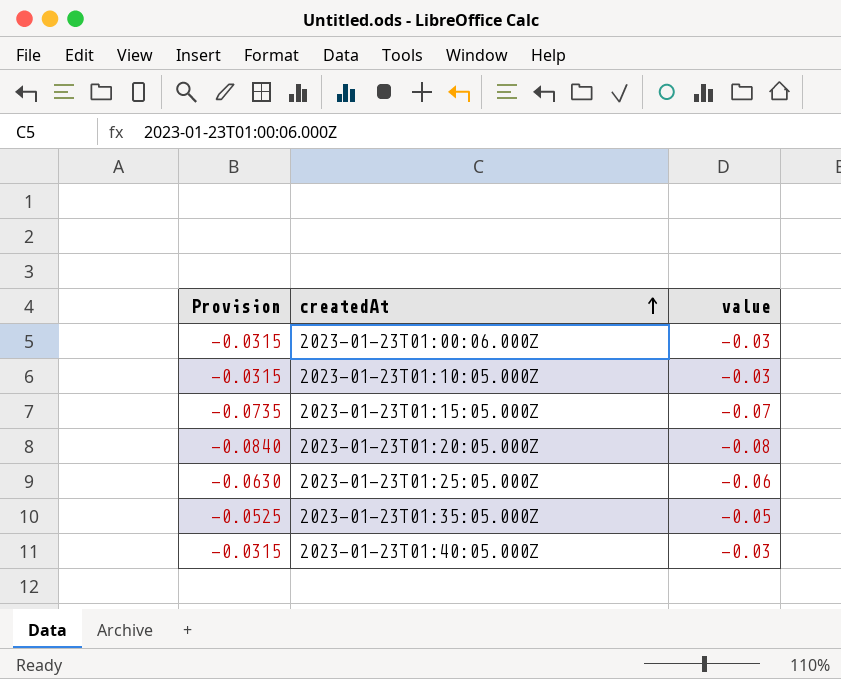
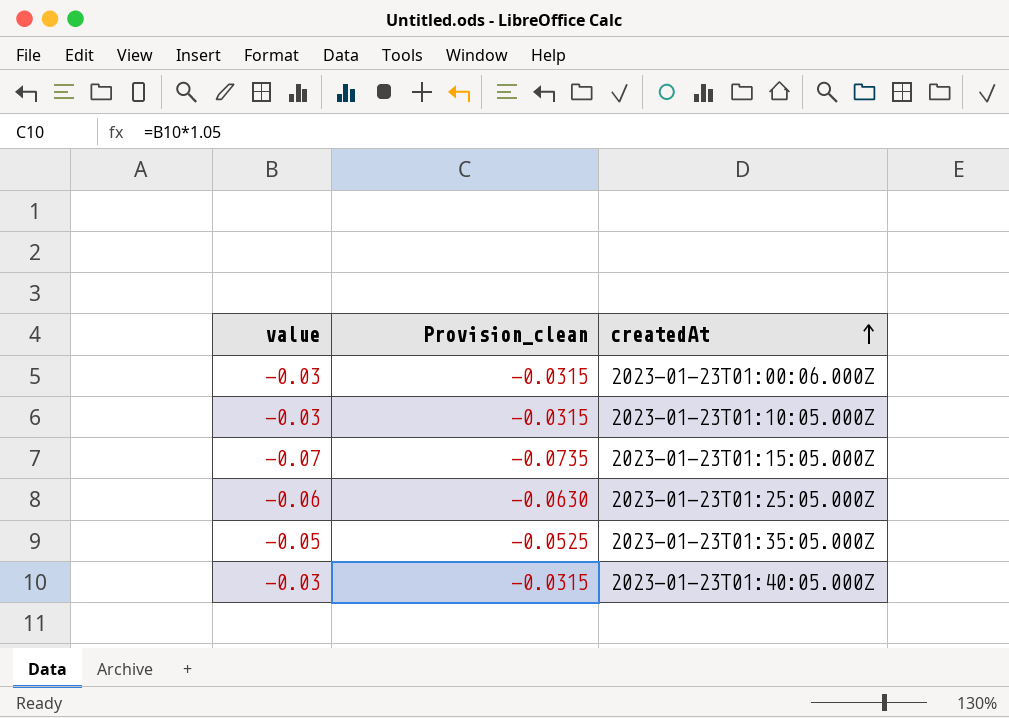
column value | position: 3 -> 1
column name: Provision -> Provision_clean
row 2023-01-23T01:20:05.000Z: -0.0840 | -0.08 -> none

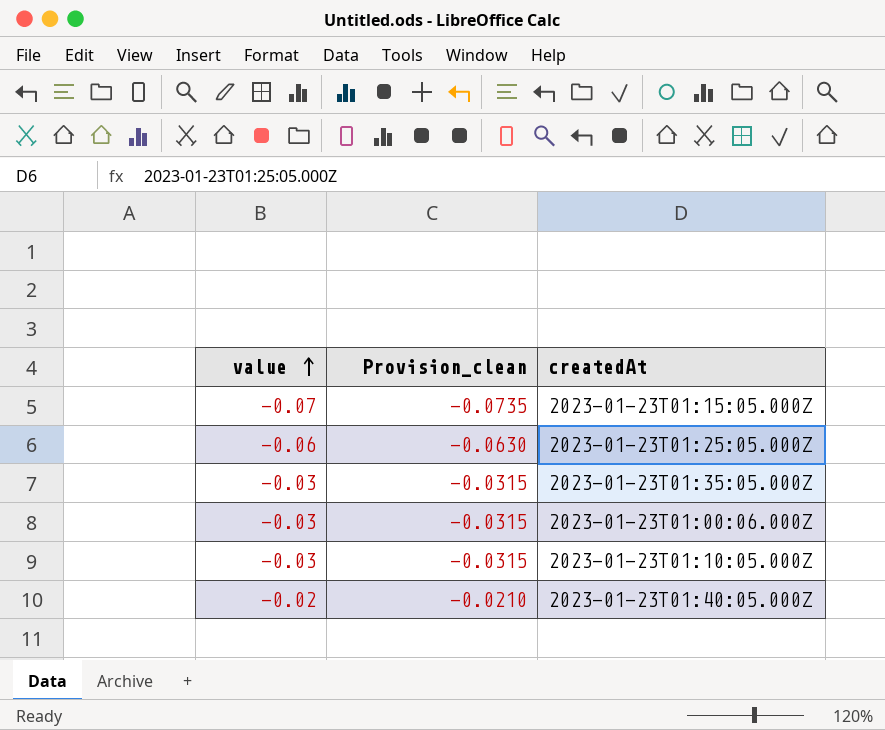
row order: createdAt ascending -> value ascending
2023-01-23T01:35:05.000Z | value: -0.05 -> -0.03
2023-01-23T01:35:05.000Z | Provision_clean: -0.0525 -> -0.0315
2023-01-23T01:40:05.000Z | value: -0.03 -> -0.02
2023-01-23T01:40:05.000Z | Provision_clean: -0.0315 -> -0.0210

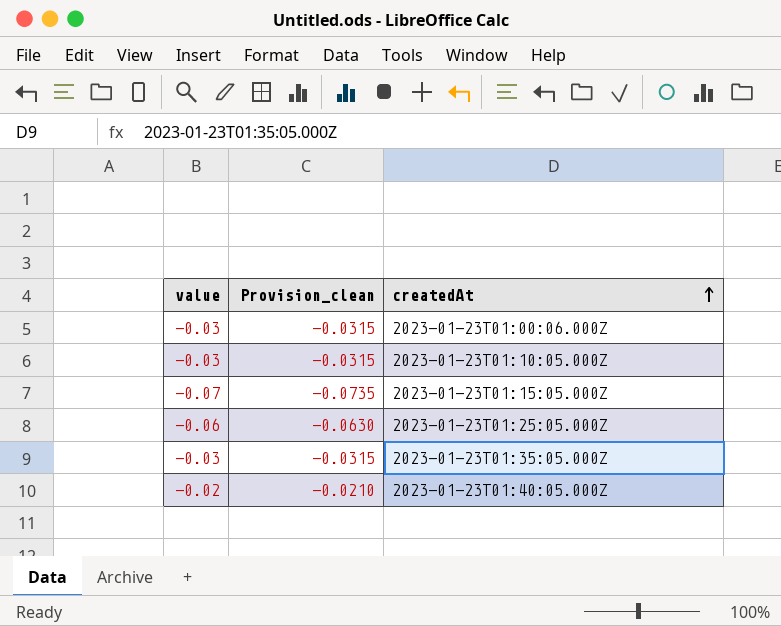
row order: value ascending -> createdAt ascending

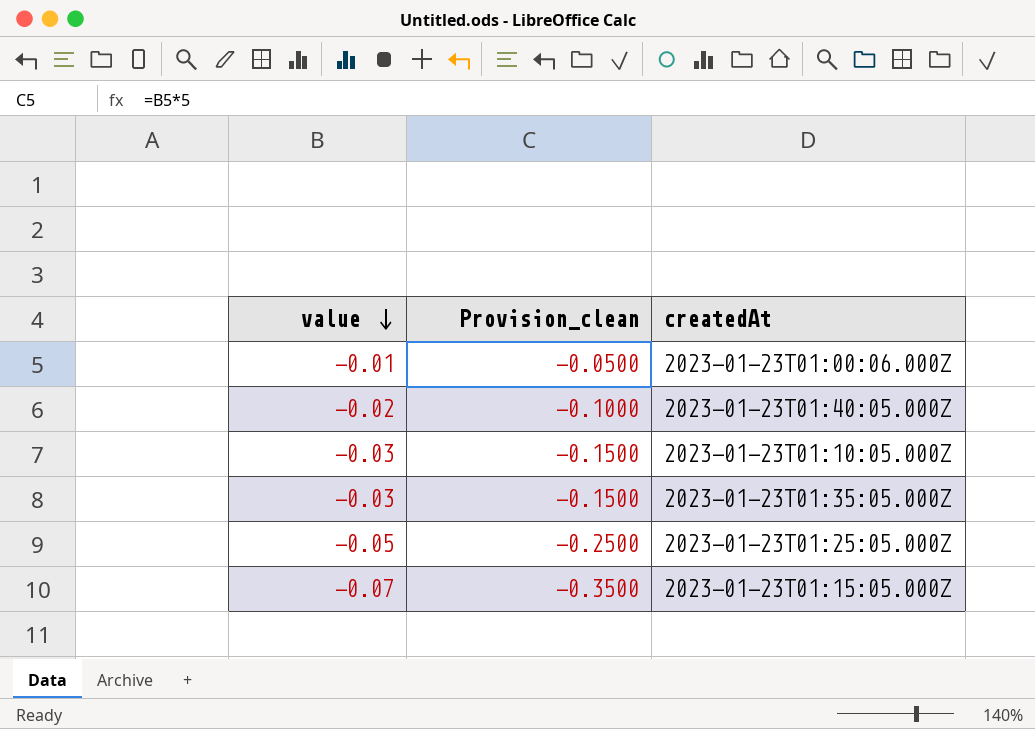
row order: createdAt ascending -> value descending
column Provision_clean | formula: [value] * 1.05 -> [value] * 5
2023-01-23T01:00:06.000Z | value: -0.03 -> -0.01
2023-01-23T01:25:05.000Z | value: -0.06 -> -0.05

